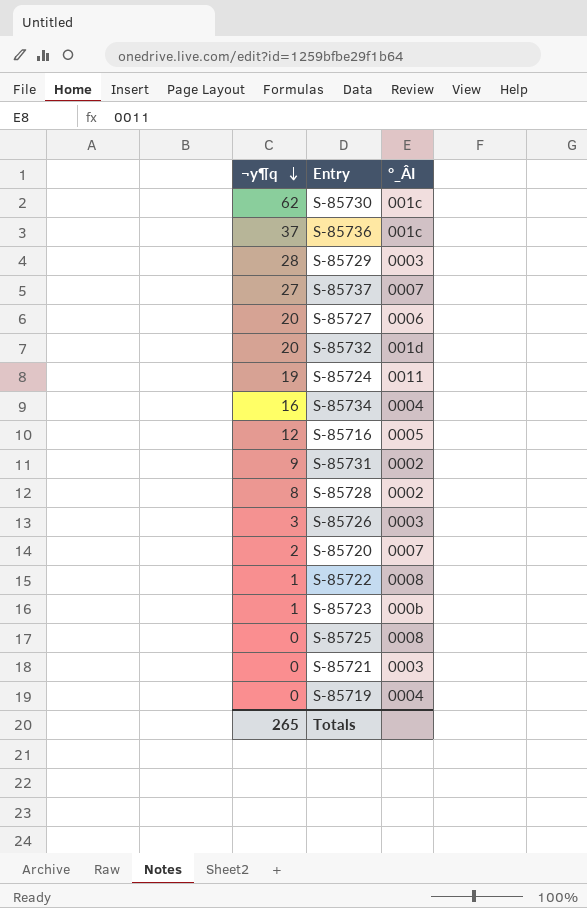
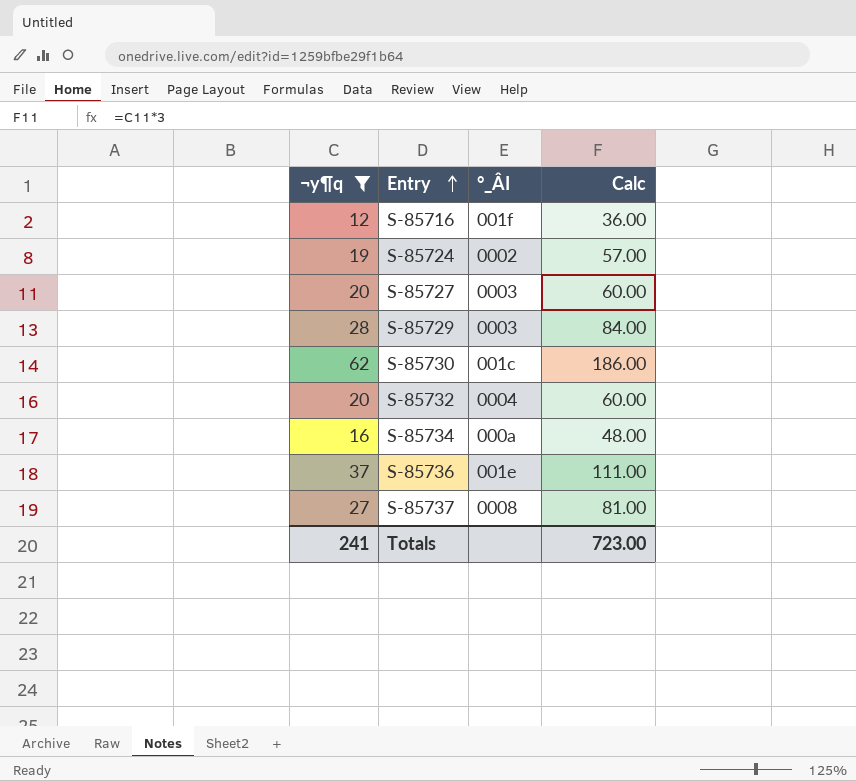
filter: none -> ¬y¶q >= 12
row order: ¬y¶q descending -> Entry ascending
column Calc | formula: none -> [¬y¶q] * 3
S-85716 | °_ÂI: 0005 -> 001f
S-85724 | °_ÂI: 0011 -> 0002
S-85727 | °_ÂI: 0006 -> 0003
S-85732 | °_ÂI: 001d -> 0004
S-85734 | °_ÂI: 0004 -> 000a
S-85736 | °_ÂI: 001c -> 001e
S-85737 | °_ÂI: 0007 -> 0008
Totals | ¬y¶q: 265 -> 241

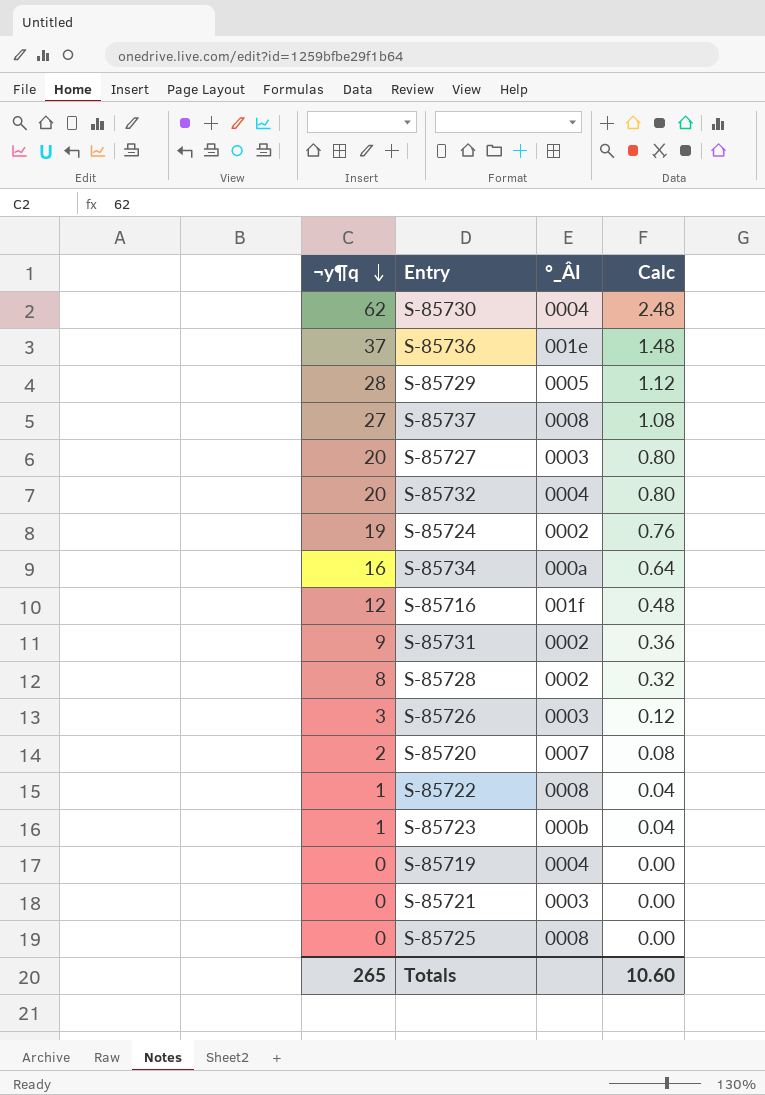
filter: ¬y¶q >= 12 -> none
row order: Entry ascending -> ¬y¶q descending
column Calc | formula: [¬y¶q] * 3 -> [¬y¶q] * 0.04
S-85730 | °_ÂI: 001c -> 0004
S-85729 | °_ÂI: 0003 -> 0005
Totals | ¬y¶q: 241 -> 265
Totals | Calc: 723.00 -> 10.60

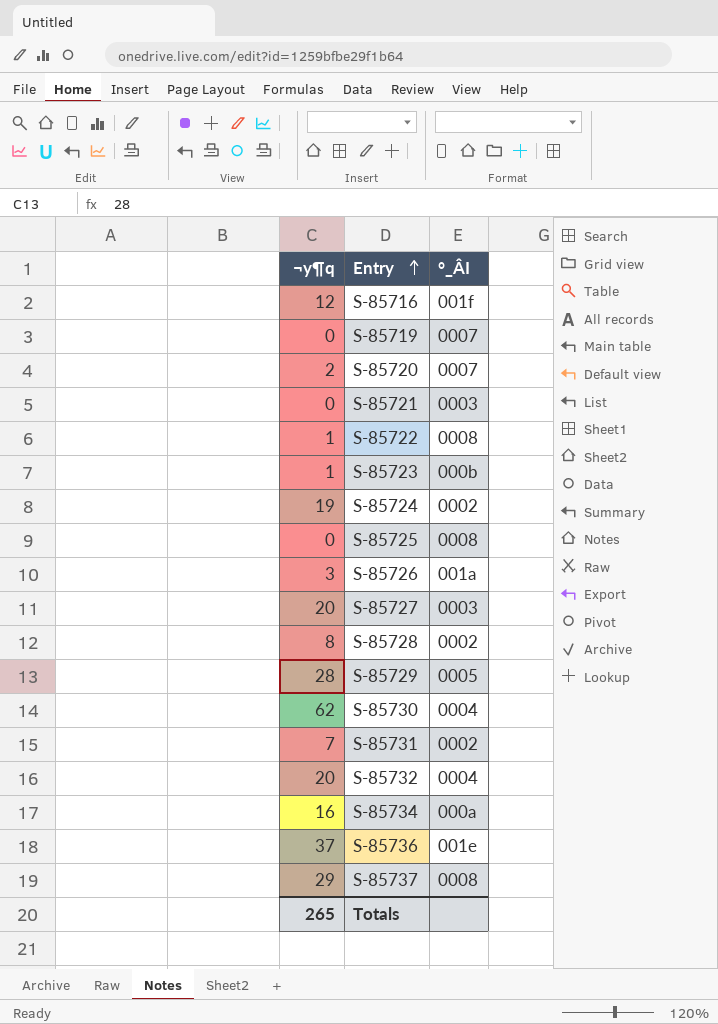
row order: ¬y¶q descending -> Entry ascending
column Calc | formula: [¬y¶q] * 0.04 -> none
S-85719 | °_ÂI: 0004 -> 0007
S-85726 | °_ÂI: 0003 -> 001a
S-85731 | ¬y¶q: 9 -> 7
S-85737 | ¬y¶q: 27 -> 29

